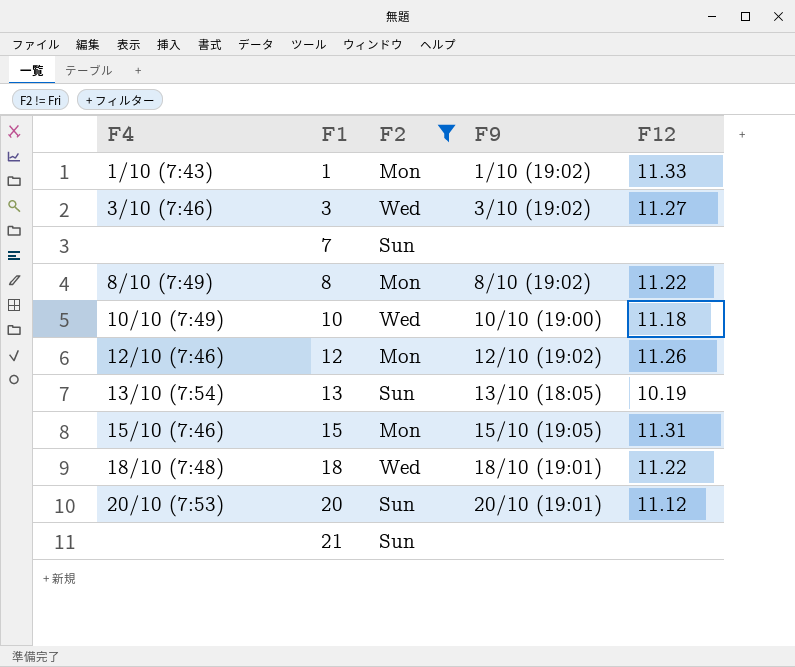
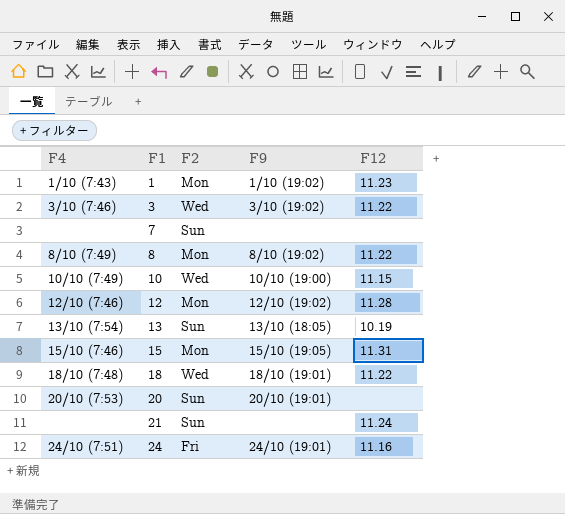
filter: F2 != Fri -> none
1 | F12: 11.33 -> 11.23
3 | F12: 11.27 -> 11.22
10 | F12: 11.18 -> 11.15
12 | F12: 11.26 -> 11.28
20 | F12: 11.12 -> none
21 | F12: none -> 11.24

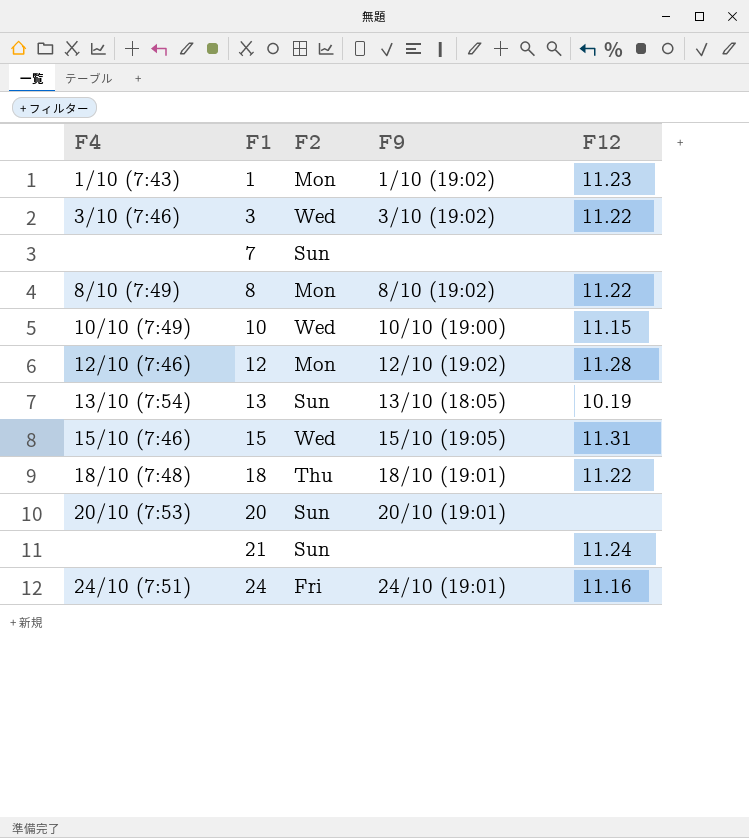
15 | F2: Mon -> Wed
18 | F2: Wed -> Thu

